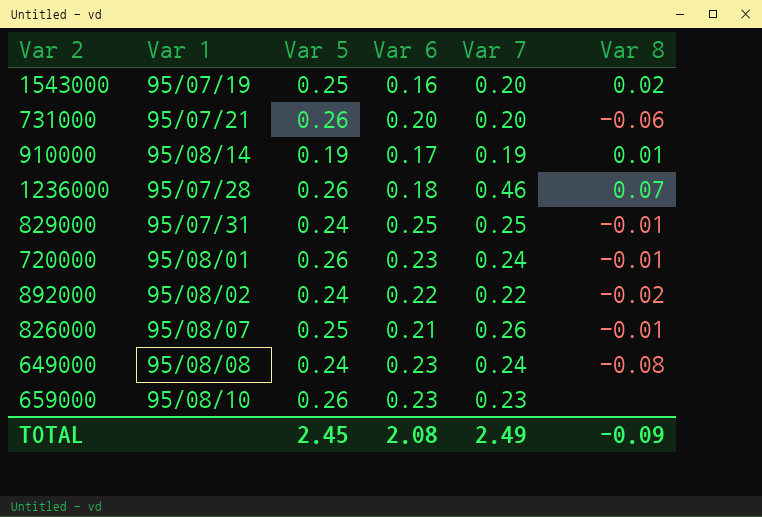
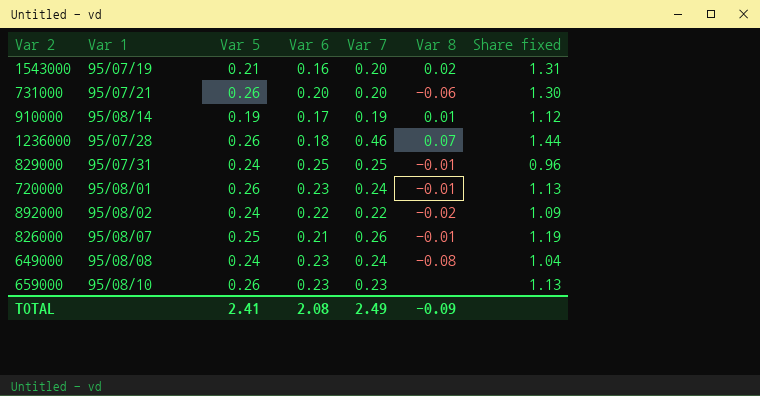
column Share fixed | formula: none -> [Var 5] / [Var 6]
1543000 | Var 5: 0.25 -> 0.21
TOTAL | Var 5: 2.45 -> 2.41

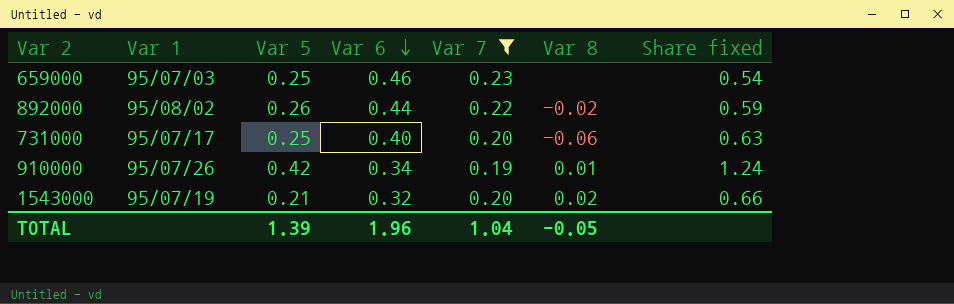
filter: none -> Var 7 <= 0.23
row order: none -> Var 6 descending
659000 | Var 1: 95/08/10 -> 95/07/03
659000 | Var 5: 0.26 -> 0.25
659000 | Var 6: 0.23 -> 0.46
659000 | Share fixed: 1.13 -> 0.54
892000 | Var 5: 0.24 -> 0.26
892000 | Var 6: 0.22 -> 0.44
892000 | Share fixed: 1.09 -> 0.59
731000 | Var 1: 95/07/21 -> 95/07/17
731000 | Var 5: 0.26 -> 0.25
731000 | Var 6: 0.20 -> 0.40
731000 | Share fixed: 1.30 -> 0.63
910000 | Var 1: 95/08/14 -> 95/07/26
910000 | Var 5: 0.19 -> 0.42
910000 | Var 6: 0.17 -> 0.34
910000 | Share fixed: 1.12 -> 1.24
1543000 | Var 6: 0.16 -> 0.32
1543000 | Share fixed: 1.31 -> 0.66
TOTAL | Var 5: 2.41 -> 1.39
TOTAL | Var 6: 2.08 -> 1.96
TOTAL | Var 7: 2.49 -> 1.04
TOTAL | Var 8: -0.09 -> -0.05

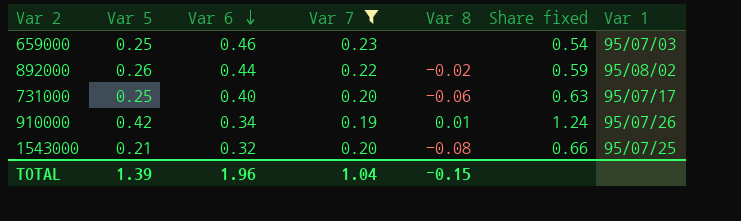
column Var 1 | position: 2 -> 7
1543000 | Var 8: 0.02 -> -0.08
1543000 | Var 1: 95/07/19 -> 95/07/25
TOTAL | Var 8: -0.05 -> -0.15

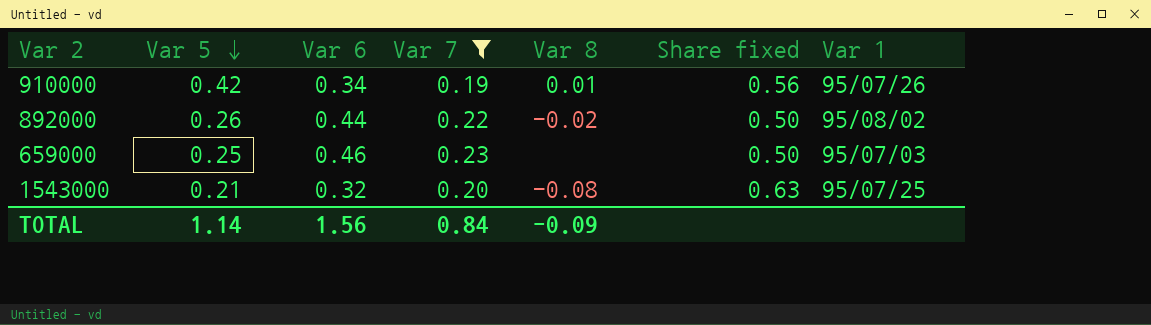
row order: Var 6 descending -> Var 5 descending
column Share fixed | formula: [Var 5] / [Var 6] -> [Var 7] / [Var 6]
row 731000: 0.25 | 0.40 | 0.20 | -0.06 | 0.63 | 95/07/17 -> none
TOTAL | Var 5: 1.39 -> 1.14
TOTAL | Var 6: 1.96 -> 1.56
TOTAL | Var 7: 1.04 -> 0.84
TOTAL | Var 8: -0.15 -> -0.09

